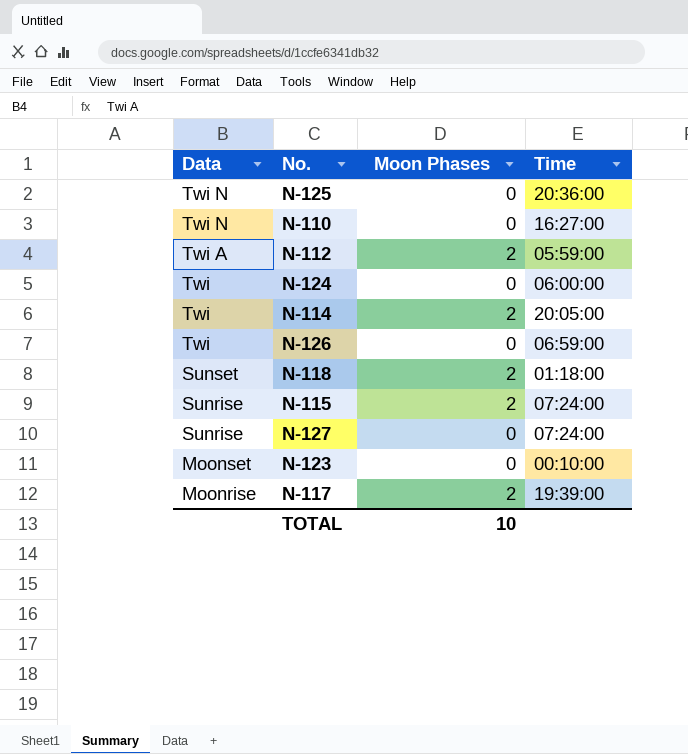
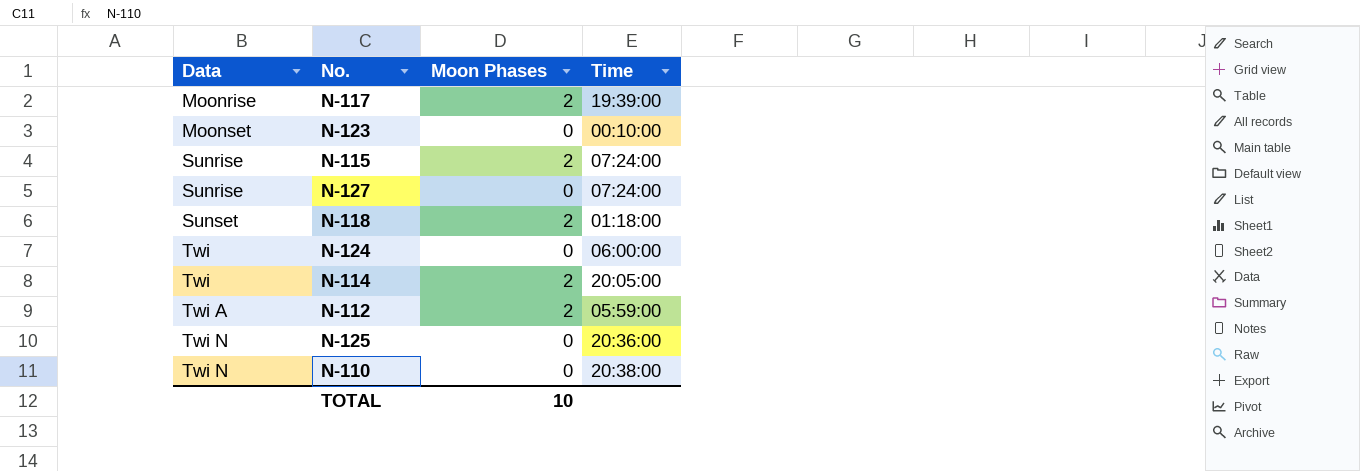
row order: Data descending -> Data ascending
row N-126: Twi | 0 | 06:59:00 -> none
N-110 | Time: 16:27:00 -> 20:38:00

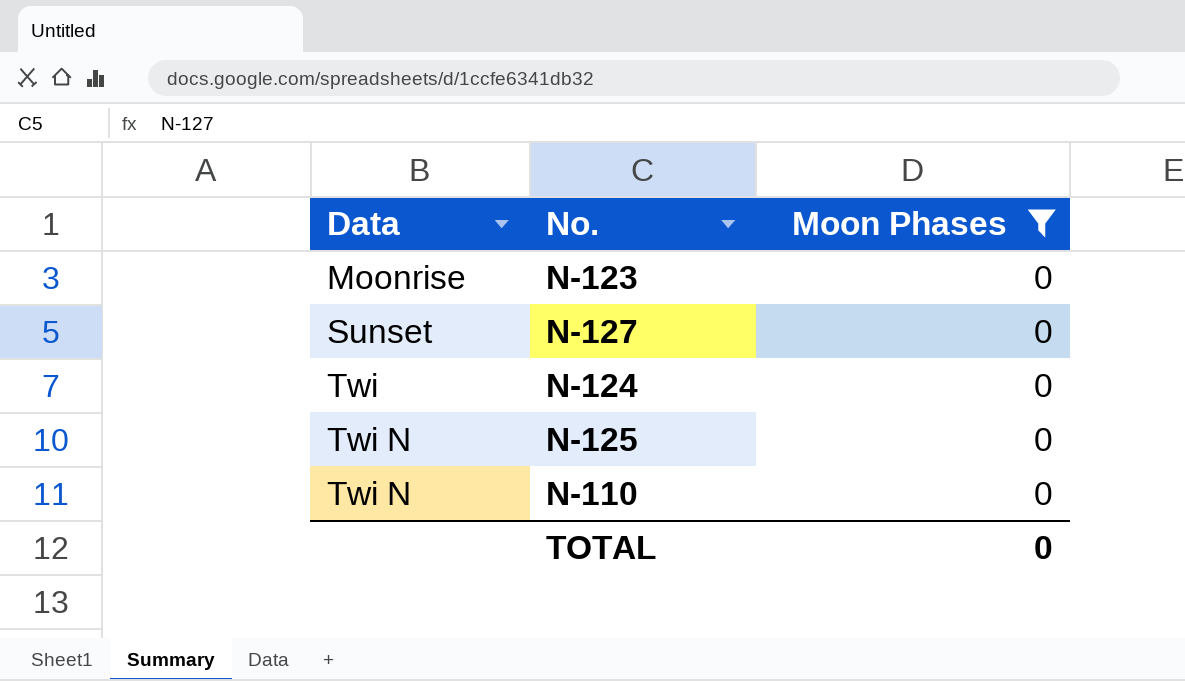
filter: none -> Moon Phases = 0
column Time | position: 4 -> none
N-123 | Data: Moonset -> Moonrise
N-127 | Data: Sunrise -> Sunset
TOTAL | Moon Phases: 10 -> 0

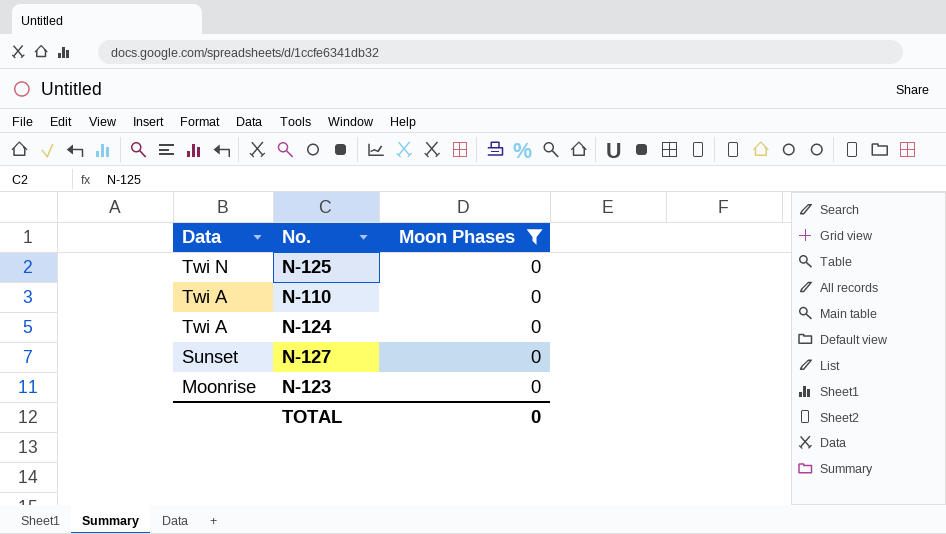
row order: Data ascending -> Data descending
N-110 | Data: Twi N -> Twi A
N-124 | Data: Twi -> Twi A

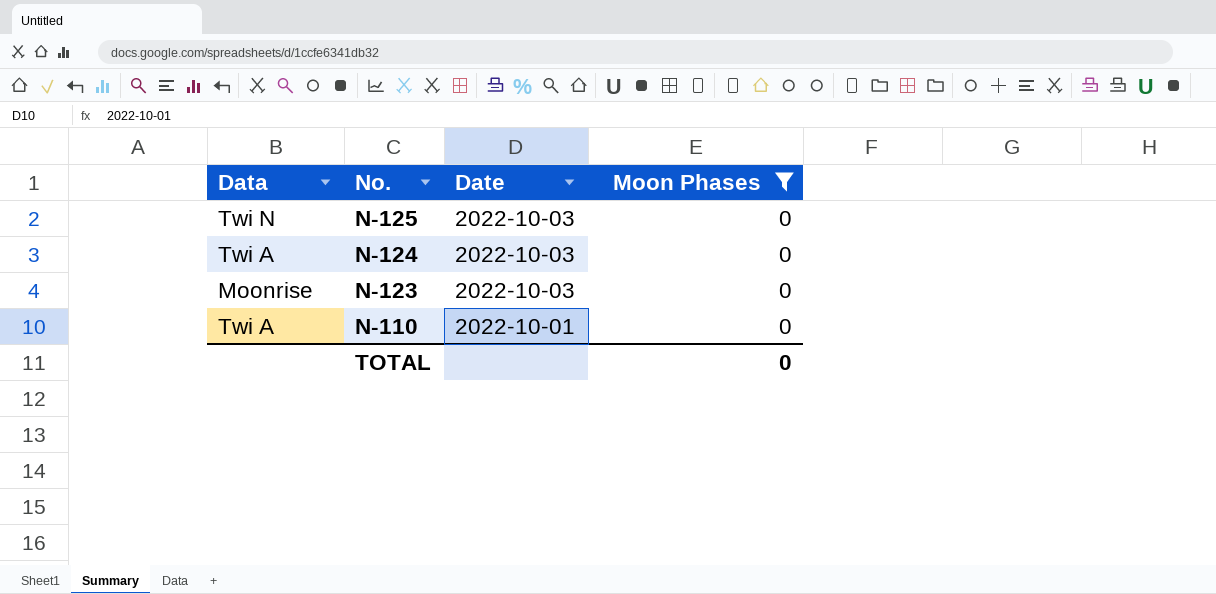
row order: Data descending -> No. descending
column Date | position: none -> 3
row N-127: Sunset | 0 -> none

